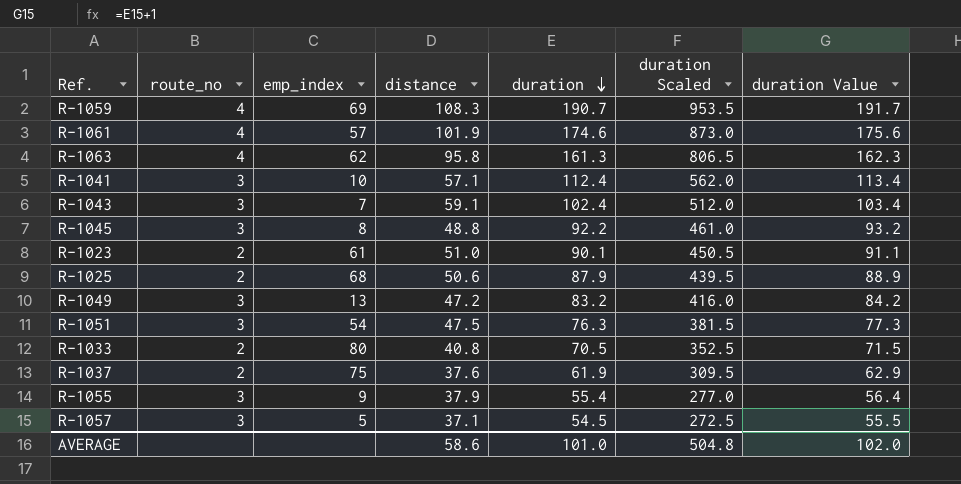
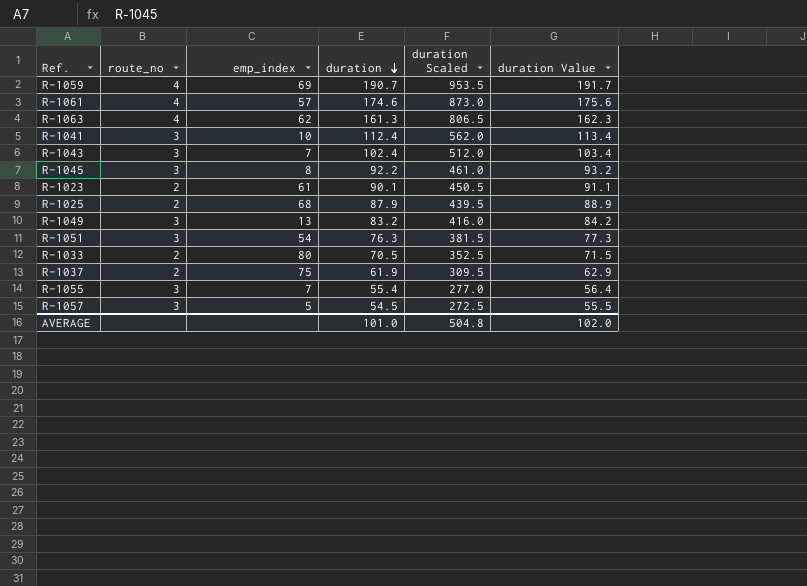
column distance | position: 4 -> none
R-1055 | emp_index: 9 -> 7

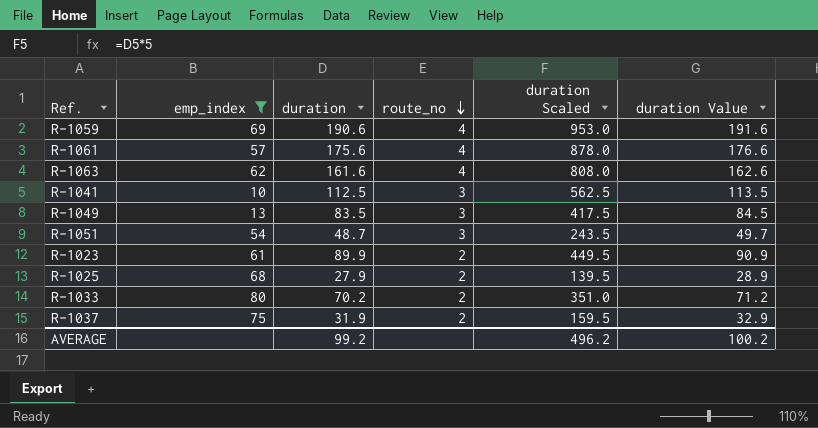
filter: none -> emp_index >= 10
row order: duration descending -> route_no descending
column route_no | position: 2 -> 4
R-1059 | duration: 190.7 -> 190.6
R-1059 | duration Scaled: 953.5 -> 953.0
R-1059 | duration Value: 191.7 -> 191.6
R-1061 | duration: 174.6 -> 175.6
R-1061 | duration Scaled: 873.0 -> 878.0
R-1061 | duration Value: 175.6 -> 176.6
R-1063 | duration: 161.3 -> 161.6
R-1063 | duration Scaled: 806.5 -> 808.0
R-1063 | duration Value: 162.3 -> 162.6
R-1041 | duration: 112.4 -> 112.5
R-1041 | duration Scaled: 562.0 -> 562.5
R-1041 | duration Value: 113.4 -> 113.5
R-1049 | duration: 83.2 -> 83.5
R-1049 | duration Scaled: 416.0 -> 417.5
R-1049 | duration Value: 84.2 -> 84.5
R-1051 | duration: 76.3 -> 48.7
R-1051 | duration Scaled: 381.5 -> 243.5
R-1051 | duration Value: 77.3 -> 49.7
R-1023 | duration: 90.1 -> 89.9
R-1023 | duration Scaled: 450.5 -> 449.5
R-1023 | duration Value: 91.1 -> 90.9
R-1025 | duration: 87.9 -> 27.9
R-1025 | duration Scaled: 439.5 -> 139.5
R-1025 | duration Value: 88.9 -> 28.9
R-1033 | duration: 70.5 -> 70.2
R-1033 | duration Scaled: 352.5 -> 351.0
R-1033 | duration Value: 71.5 -> 71.2
R-1037 | duration: 61.9 -> 31.9
R-1037 | duration Scaled: 309.5 -> 159.5
R-1037 | duration Value: 62.9 -> 32.9
AVERAGE | duration: 101.0 -> 99.2
AVERAGE | duration Scaled: 504.8 -> 496.2
AVERAGE | duration Value: 102.0 -> 100.2

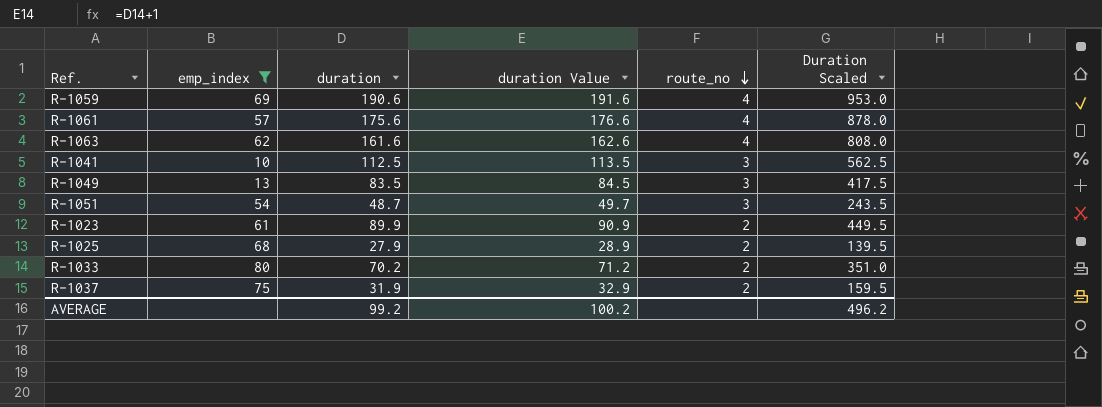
column duration Value | position: 6 -> 4
column name: duration Scaled -> Duration Scaled

